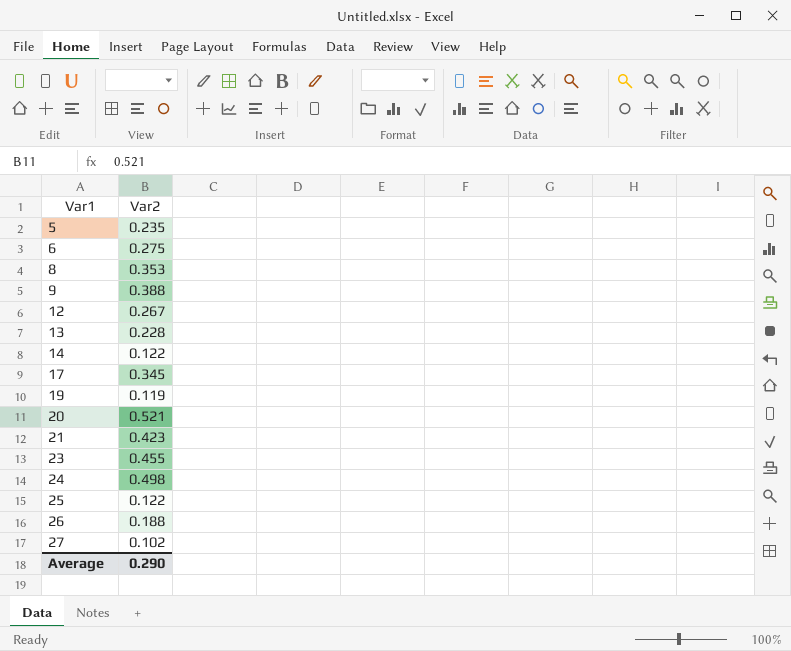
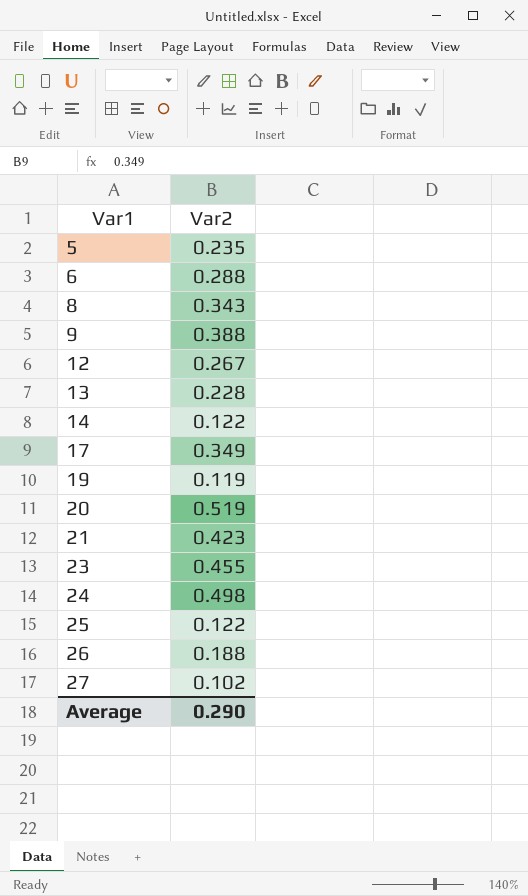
6 | Var2: 0.275 -> 0.288
8 | Var2: 0.353 -> 0.343
17 | Var2: 0.345 -> 0.349
20 | Var2: 0.521 -> 0.519

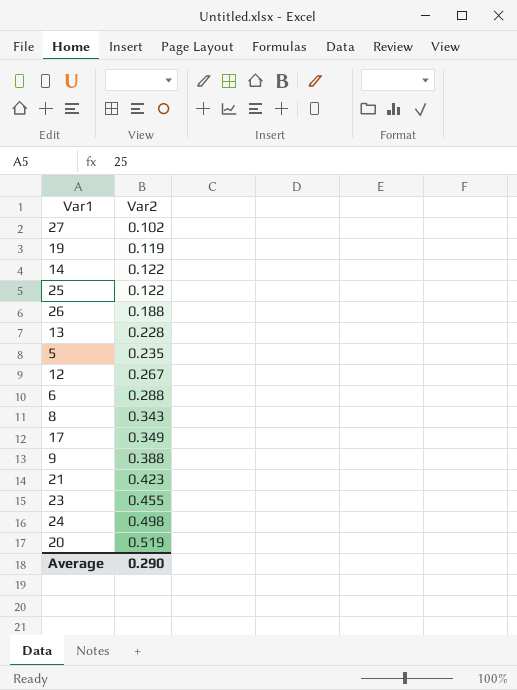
row order: Var1 ascending -> Var2 ascending

